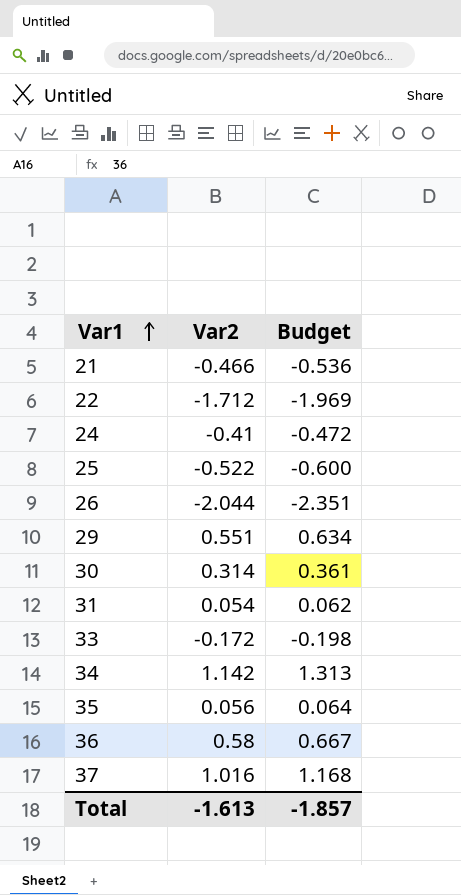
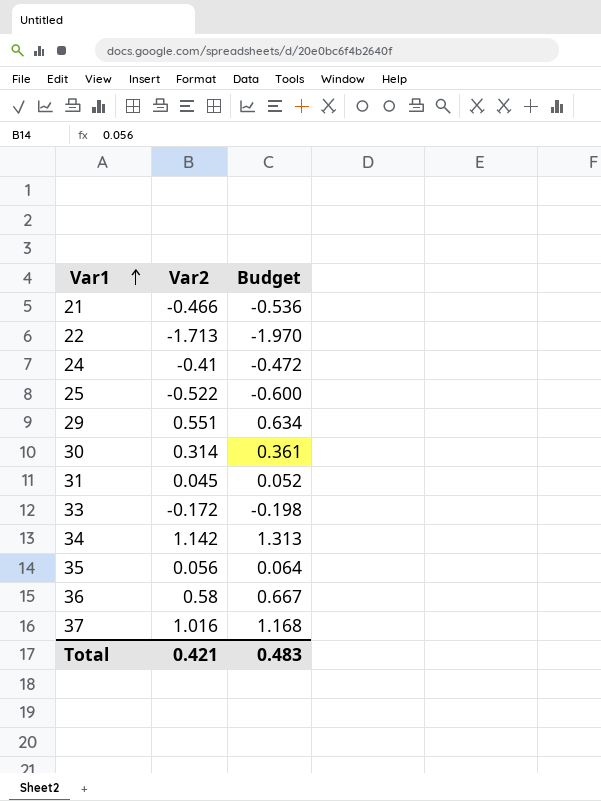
row 26: -2.044 | -2.351 -> none
22 | Var2: -1.712 -> -1.713
22 | Budget: -1.969 -> -1.970
31 | Var2: 0.054 -> 0.045
31 | Budget: 0.062 -> 0.052
Total | Var2: -1.613 -> 0.421
Total | Budget: -1.857 -> 0.483

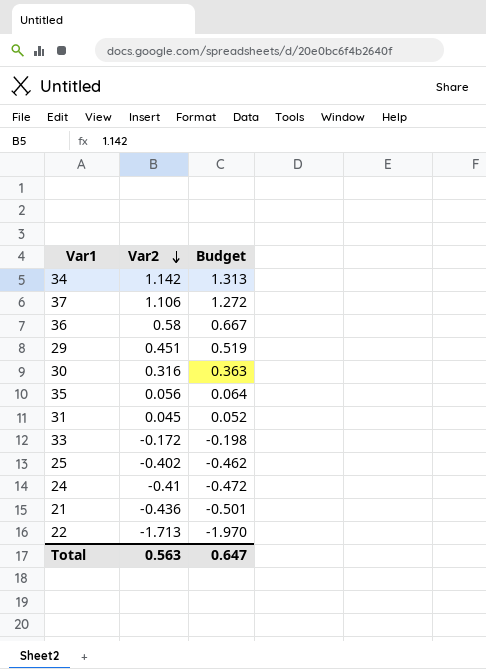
row order: Var1 ascending -> Var2 descending
37 | Var2: 1.016 -> 1.106
37 | Budget: 1.168 -> 1.272
29 | Var2: 0.551 -> 0.451
29 | Budget: 0.634 -> 0.519
30 | Var2: 0.314 -> 0.316
30 | Budget: 0.361 -> 0.363
25 | Var2: -0.522 -> -0.402
25 | Budget: -0.600 -> -0.462
21 | Var2: -0.466 -> -0.436
21 | Budget: -0.536 -> -0.501
Total | Var2: 0.421 -> 0.563
Total | Budget: 0.483 -> 0.647

